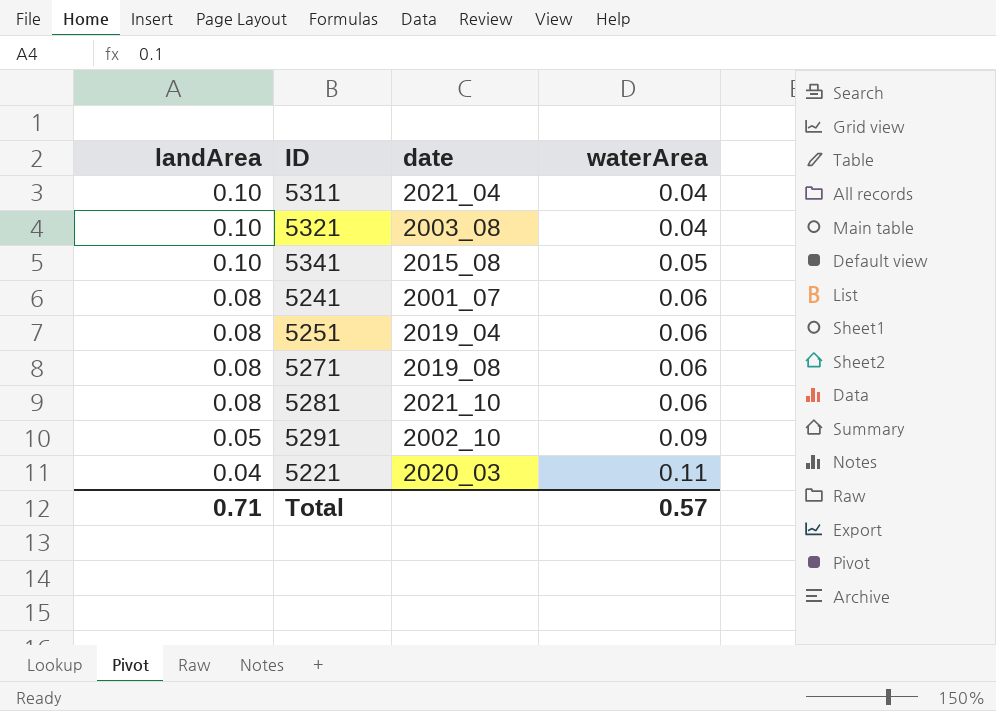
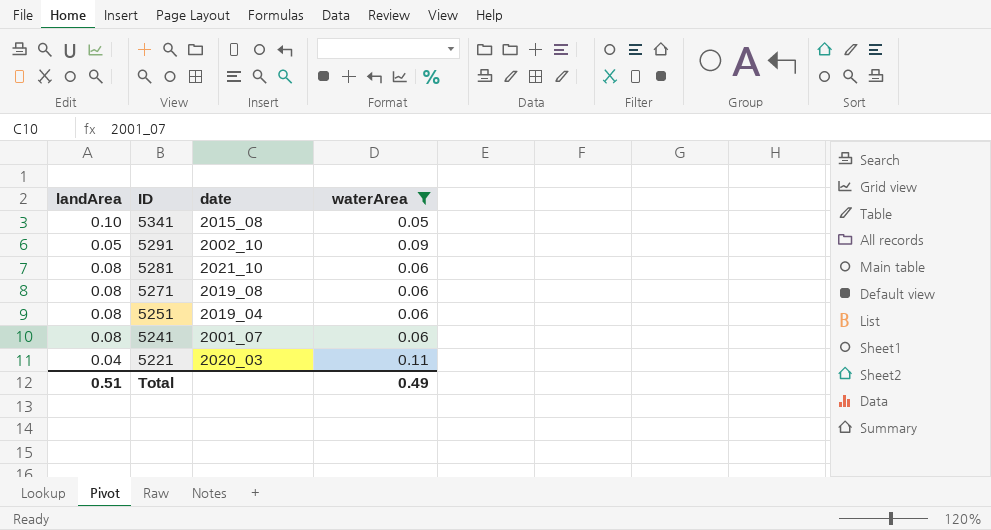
filter: none -> waterArea != 0.04
row order: landArea descending -> ID descending
Total | landArea: 0.71 -> 0.51
Total | waterArea: 0.57 -> 0.49

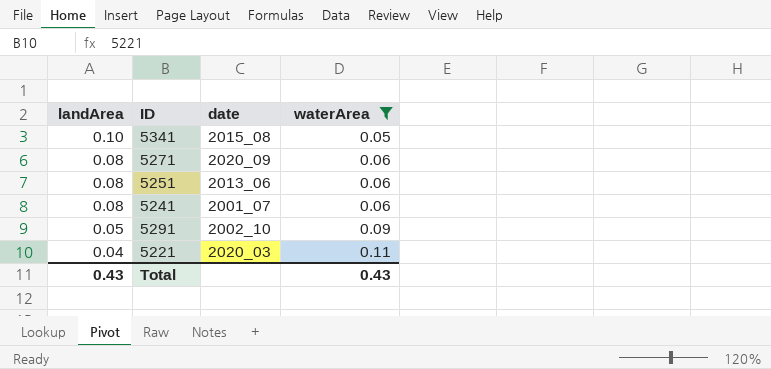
row order: ID descending -> landArea descending
row 5281: 0.08 | 2021_10 | 0.06 -> none
5271 | date: 2019_08 -> 2020_09
5251 | date: 2019_04 -> 2013_06
Total | landArea: 0.51 -> 0.43
Total | waterArea: 0.49 -> 0.43

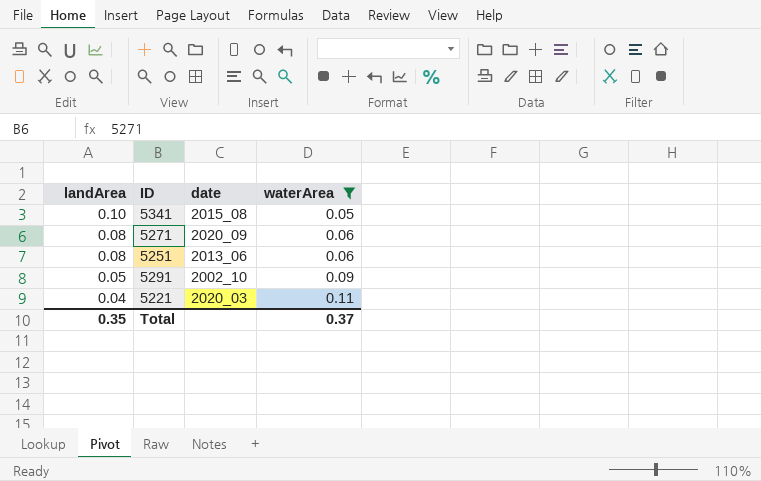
row 5241: 0.08 | 2001_07 | 0.06 -> none
Total | landArea: 0.43 -> 0.35
Total | waterArea: 0.43 -> 0.37

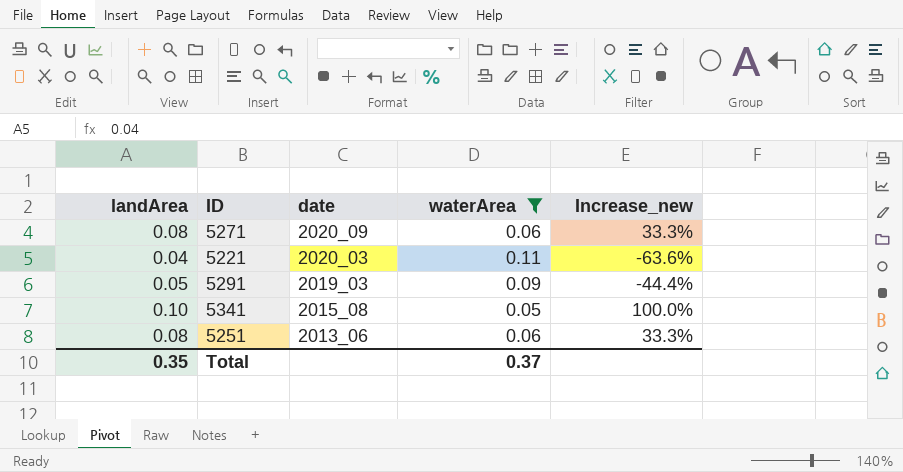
row order: landArea descending -> date descending
column Increase_new | formula: none -> ([landArea] - [waterArea]) / [waterArea]
5291 | date: 2002_10 -> 2019_03

